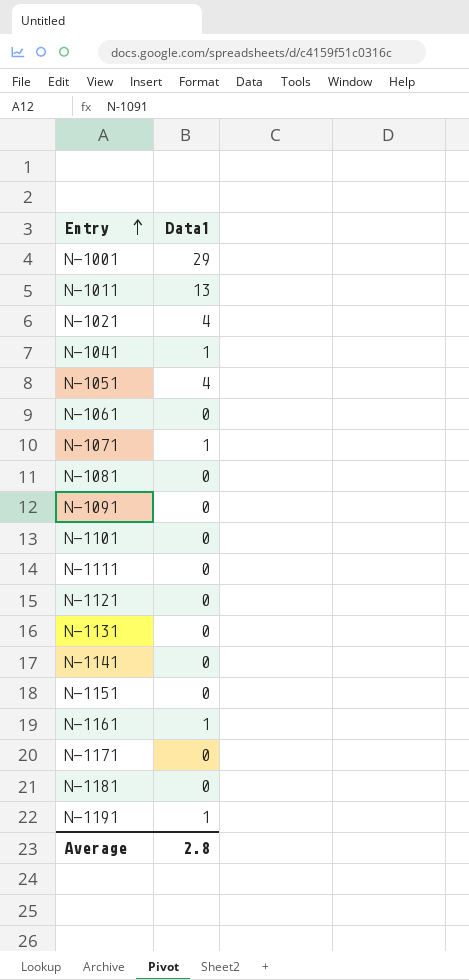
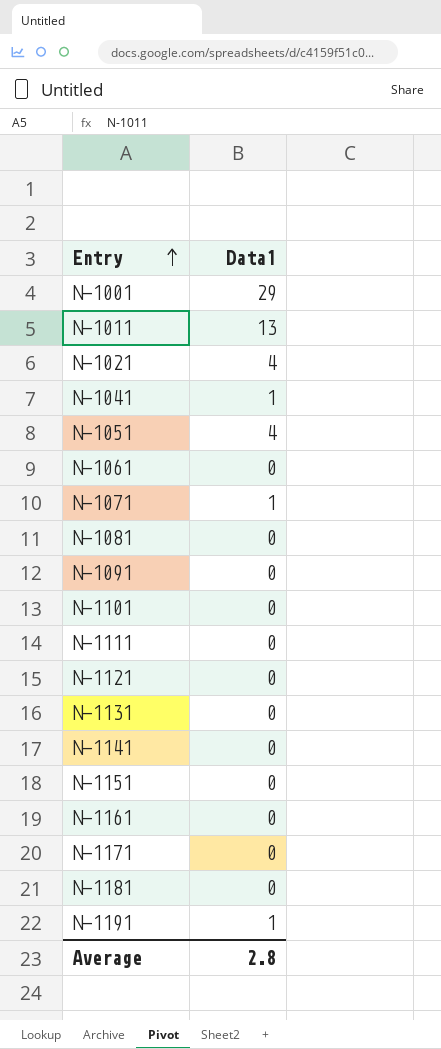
N-1161 | Data1: 1 -> 0

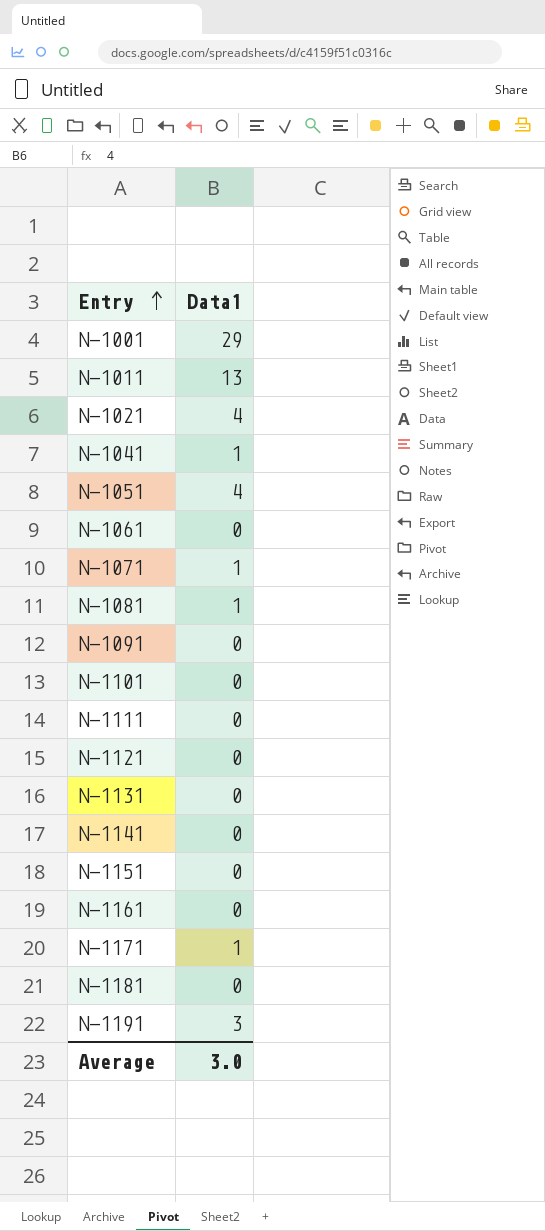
N-1081 | Data1: 0 -> 1
N-1171 | Data1: 0 -> 1
N-1191 | Data1: 1 -> 3
Average | Data1: 2.8 -> 3.0

